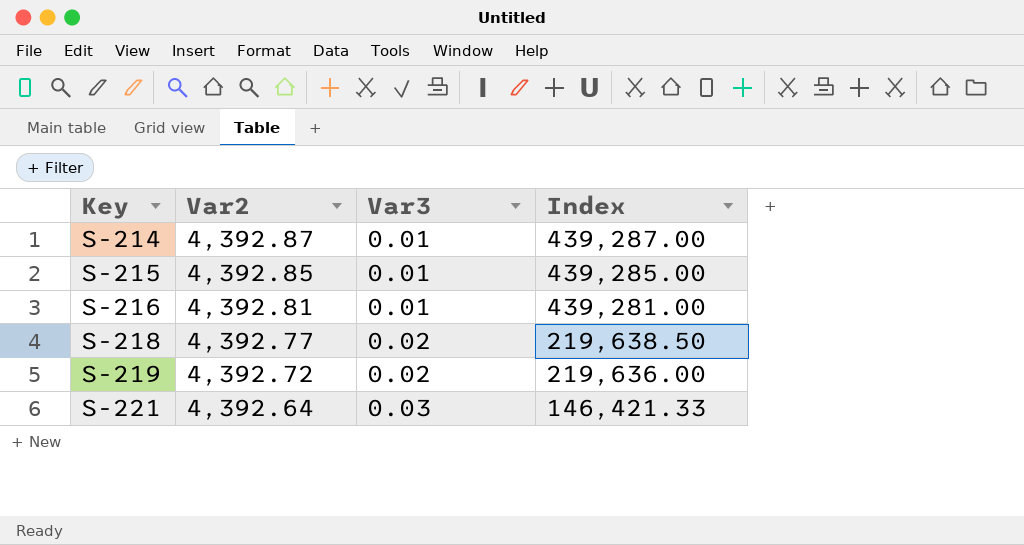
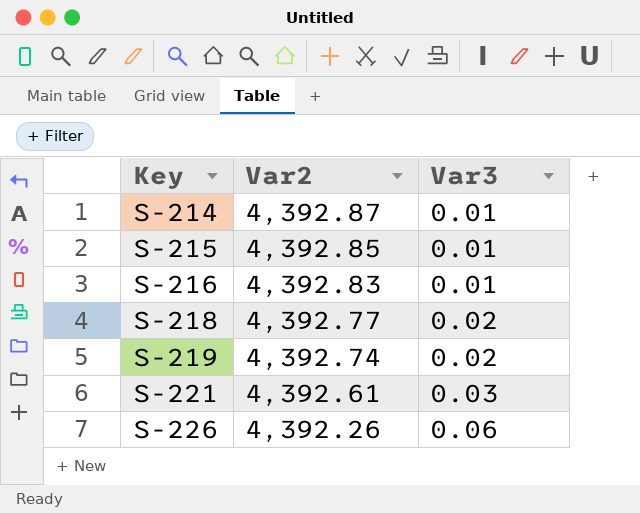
column Index | formula: [Var2] / [Var3] -> none
S-216 | Var2: 4,392.81 -> 4,392.83
S-219 | Var2: 4,392.72 -> 4,392.74
S-221 | Var2: 4,392.64 -> 4,392.61
row S-226: none -> 4,392.26 | 0.06

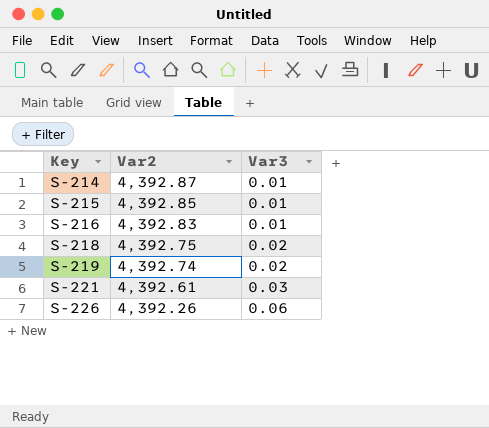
S-218 | Var2: 4,392.77 -> 4,392.75

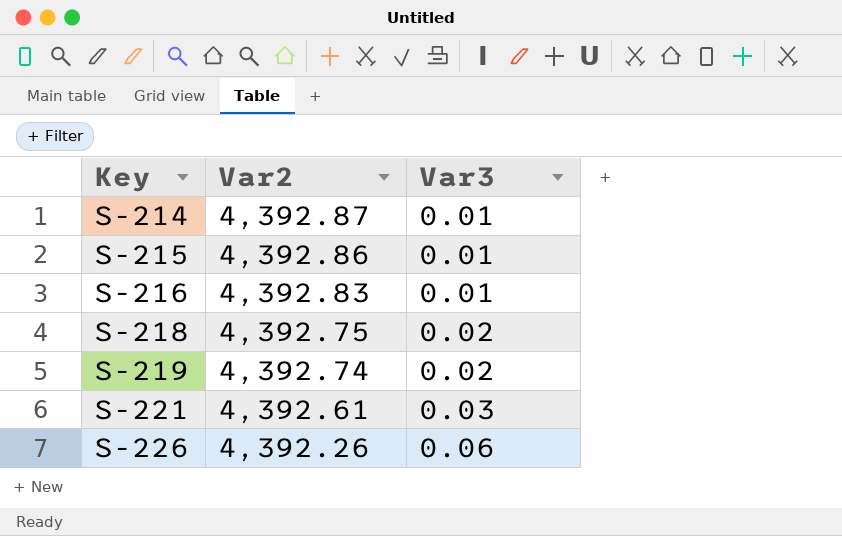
S-215 | Var2: 4,392.85 -> 4,392.86

